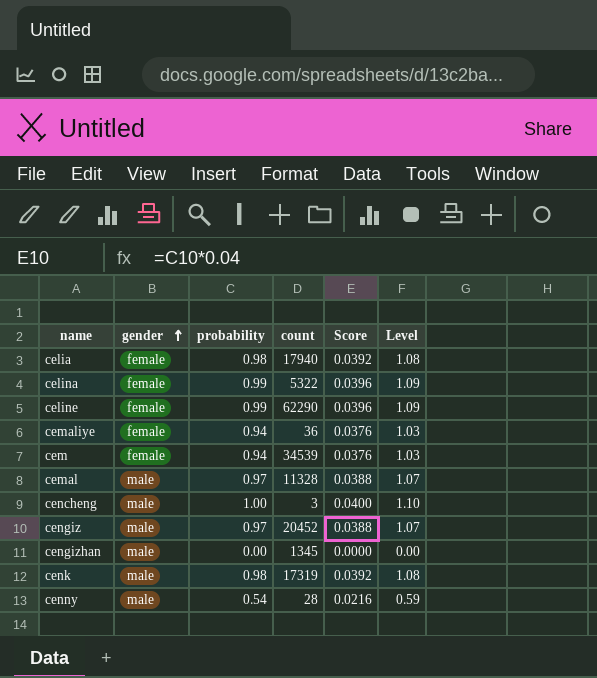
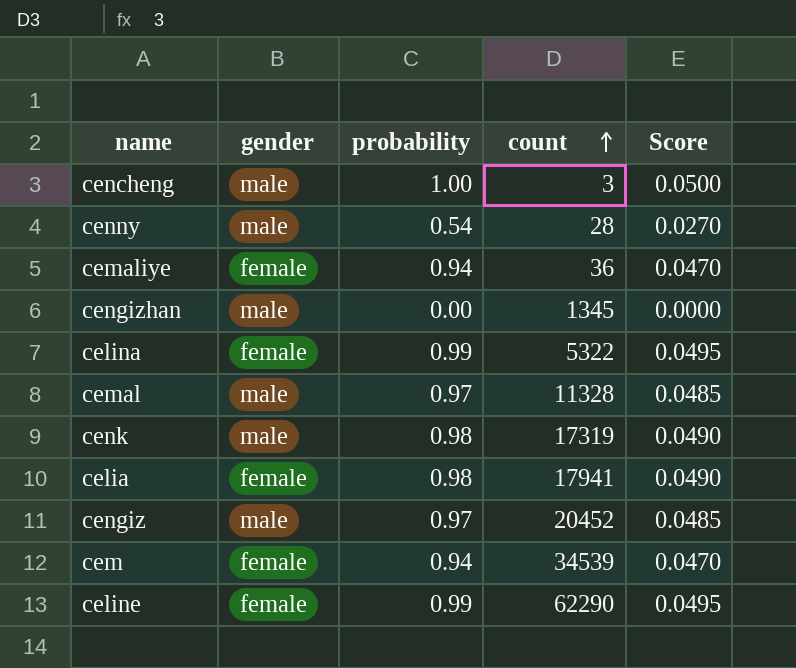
row order: gender ascending -> count ascending
column Level | formula: [probability] * 1.1 -> none
column Score | formula: [probability] * 0.04 -> [probability] * 0.05
celia | count: 17940 -> 17941

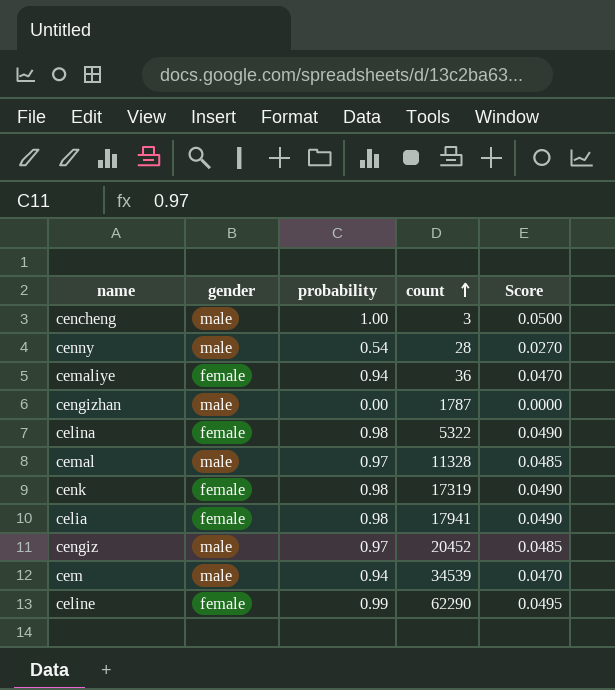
cengizhan | count: 1345 -> 1787
celina | probability: 0.99 -> 0.98
celina | Score: 0.0495 -> 0.0490
cenk | gender: male -> female
cem | gender: female -> male

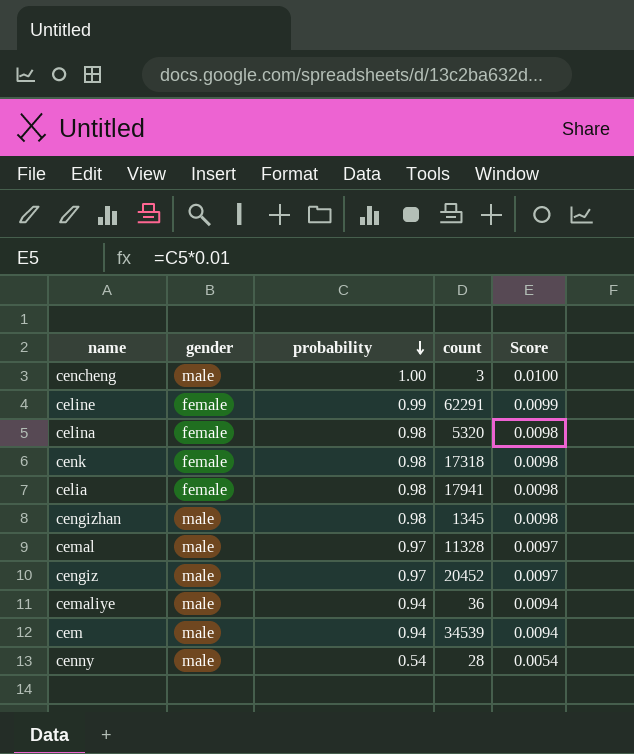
row order: count ascending -> probability descending
column Score | formula: [probability] * 0.05 -> [probability] * 0.01
celine | count: 62290 -> 62291
celina | count: 5322 -> 5320
cenk | count: 17319 -> 17318
cengizhan | probability: 0.00 -> 0.98
cengizhan | count: 1787 -> 1345
cemaliye | gender: female -> male

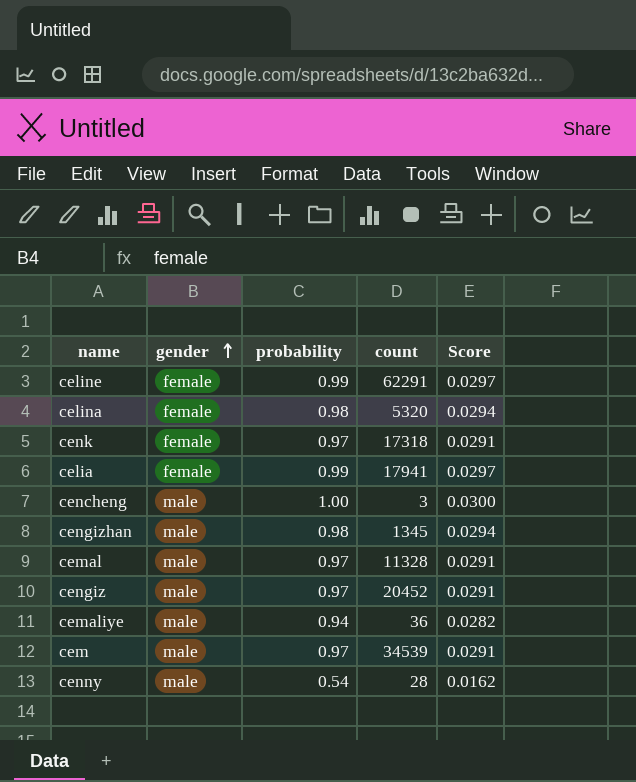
row order: probability descending -> gender ascending
column Score | formula: [probability] * 0.01 -> [probability] * 0.03
cenk | probability: 0.98 -> 0.97
celia | probability: 0.98 -> 0.99
cem | probability: 0.94 -> 0.97

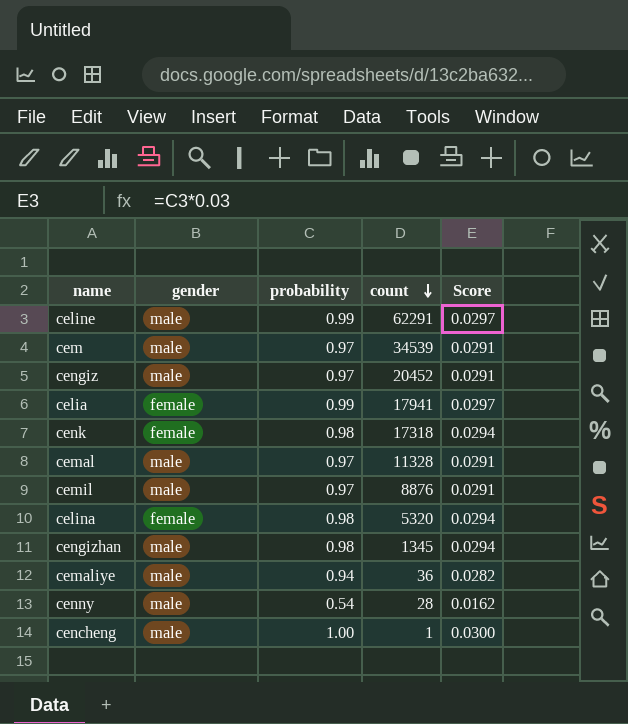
row order: gender ascending -> count descending
celine | gender: female -> male
cenk | probability: 0.97 -> 0.98
cenk | Score: 0.0291 -> 0.0294
row cemil: none -> male | 0.97 | 8876 | 0.0291
cencheng | count: 3 -> 1

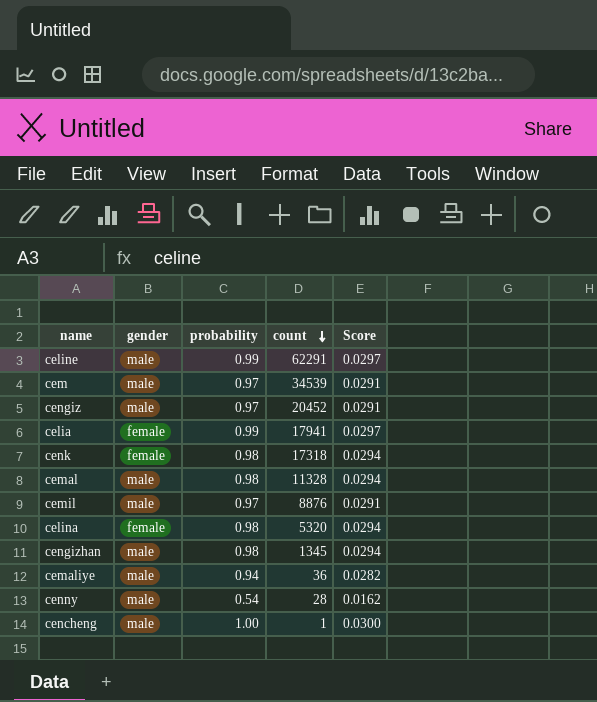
cemal | probability: 0.97 -> 0.98
cemal | Score: 0.0291 -> 0.0294

